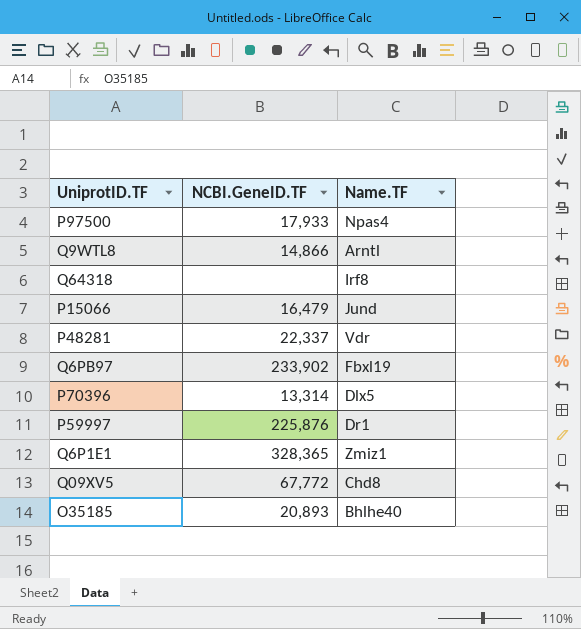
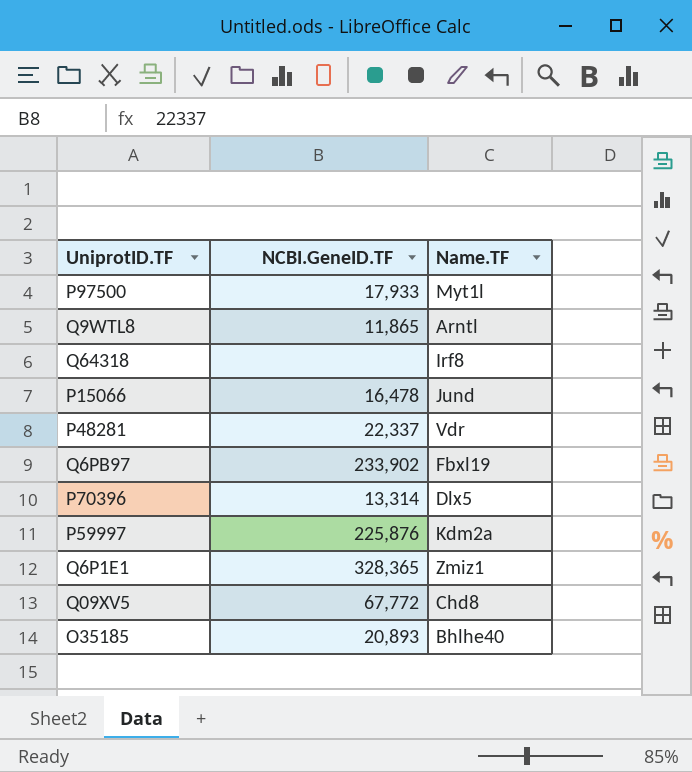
P97500 | Name.TF: Npas4 -> Myt1l
Q9WTL8 | NCBI.GeneID.TF: 14,866 -> 11,865
P15066 | NCBI.GeneID.TF: 16,479 -> 16,478
P59997 | Name.TF: Dr1 -> Kdm2a

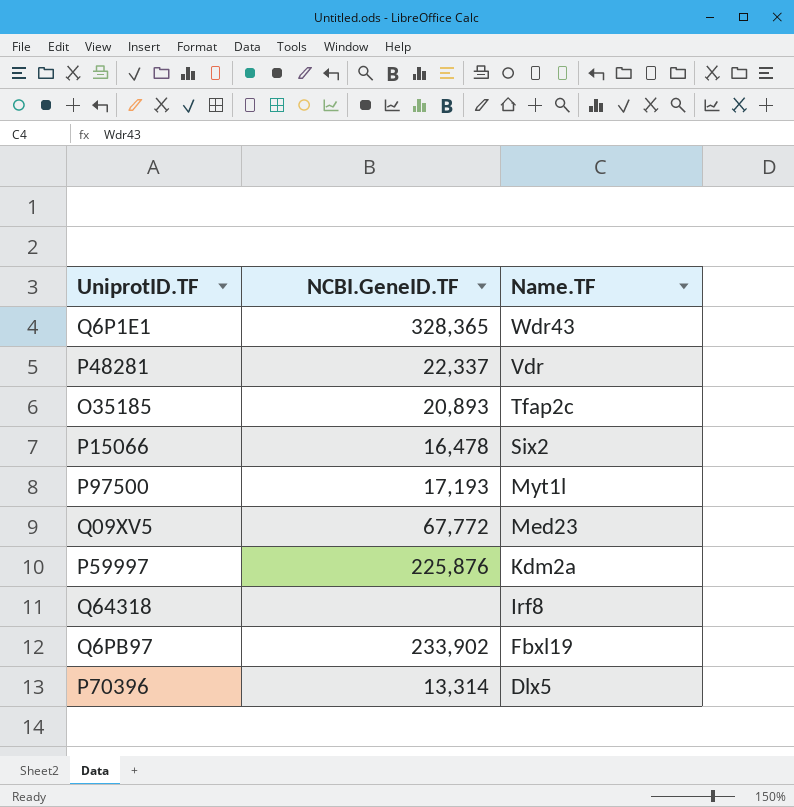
row order: none -> Name.TF descending
row Q9WTL8: 11,865 | Arntl -> none
Q6P1E1 | Name.TF: Zmiz1 -> Wdr43
O35185 | Name.TF: Bhlhe40 -> Tfap2c
P15066 | Name.TF: Jund -> Six2
P97500 | NCBI.GeneID.TF: 17,933 -> 17,193
Q09XV5 | Name.TF: Chd8 -> Med23

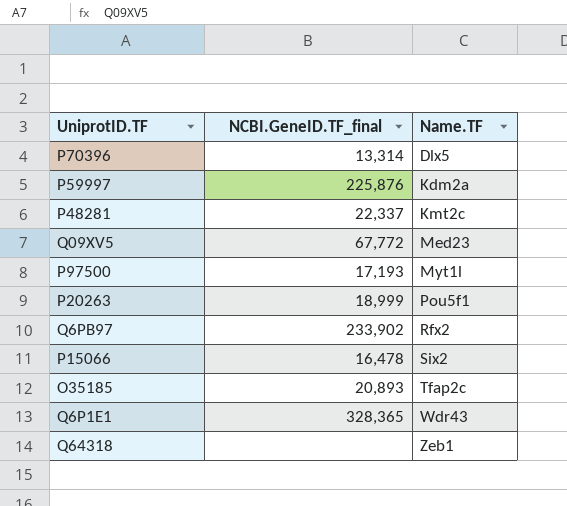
row order: Name.TF descending -> Name.TF ascending
column name: NCBI.GeneID.TF -> NCBI.GeneID.TF_final
P48281 | Name.TF: Vdr -> Kmt2c
row P20263: none -> 18,999 | Pou5f1
Q6PB97 | Name.TF: Fbxl19 -> Rfx2
Q64318 | Name.TF: Irf8 -> Zeb1

